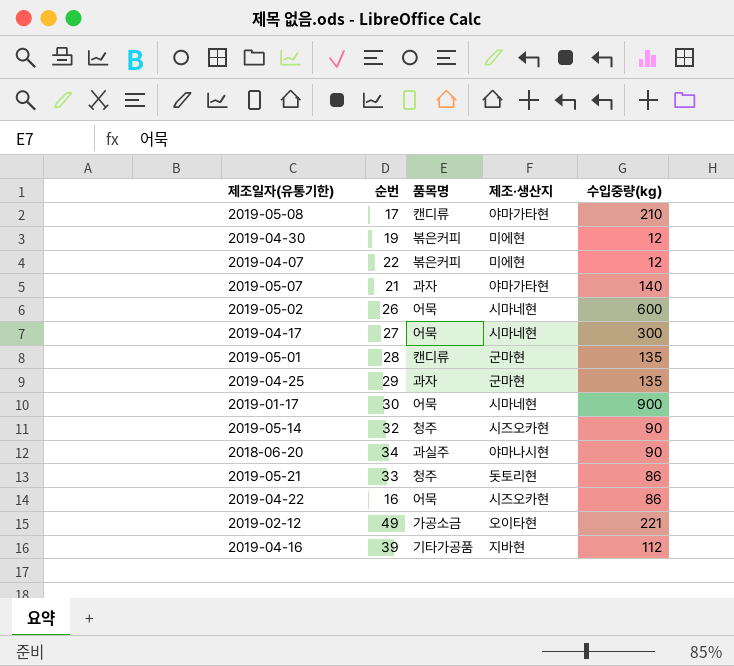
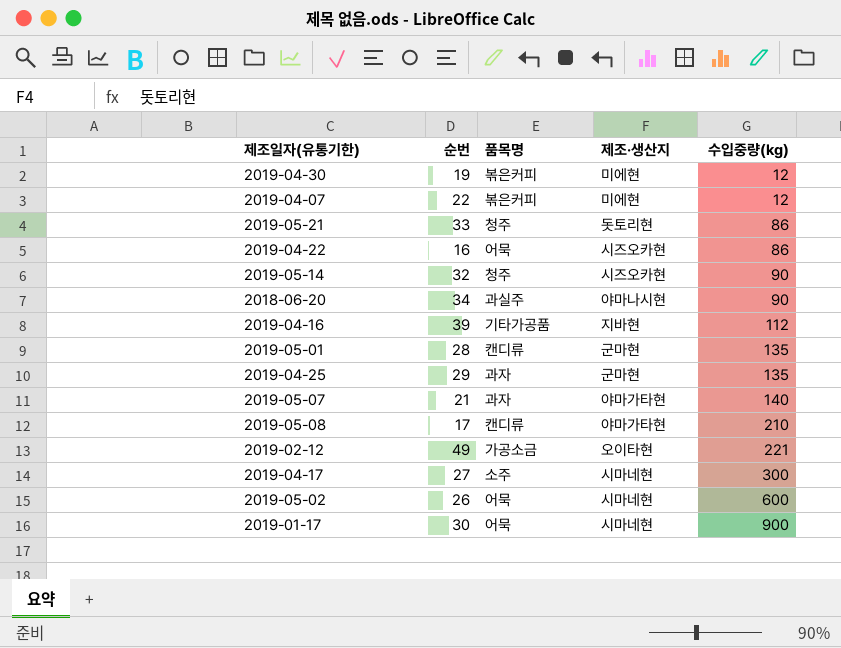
row order: none -> 수입중량(kg) ascending
2019-04-17 | 품목명: 어묵 -> 소주

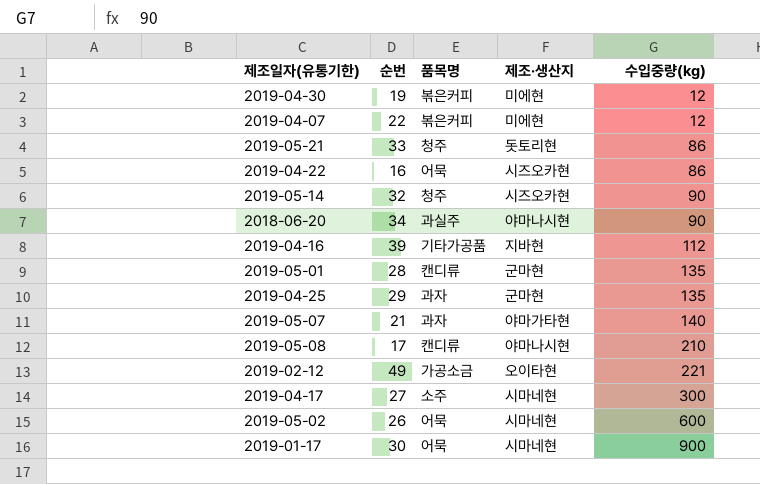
2019-05-08 | 제조·생산지: 야마가타현 -> 야마나시현

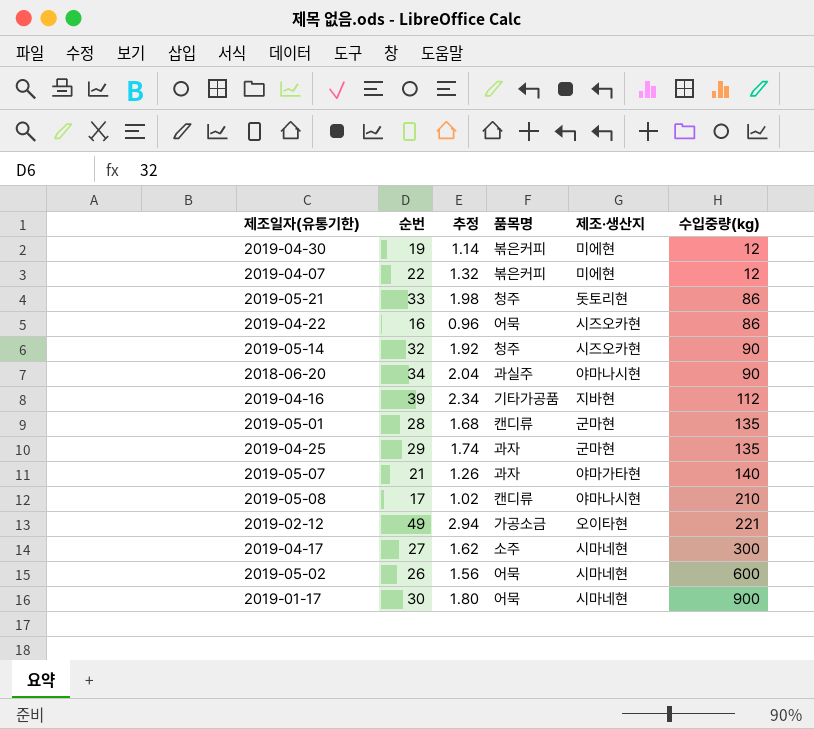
column 추정 | formula: none -> [순번] * 0.06

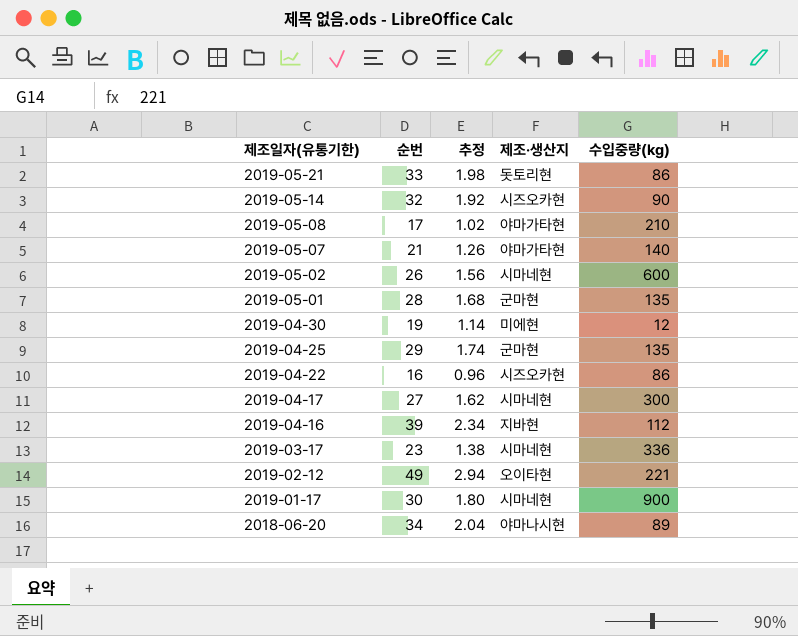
row order: 수입중량(kg) ascending -> 제조일자(유통기한) descending
column 품목명 | position: 4 -> none
row 2019-04-07: 22 | 1.32 | 볶은커피 | 미에현 | 12 -> none
2019-05-08 | 제조·생산지: 야마나시현 -> 야마가타현
row 2019-03-17: none -> 23 | 1.38 | 시마네현 | 336
2018-06-20 | 수입중량(kg): 90 -> 89

